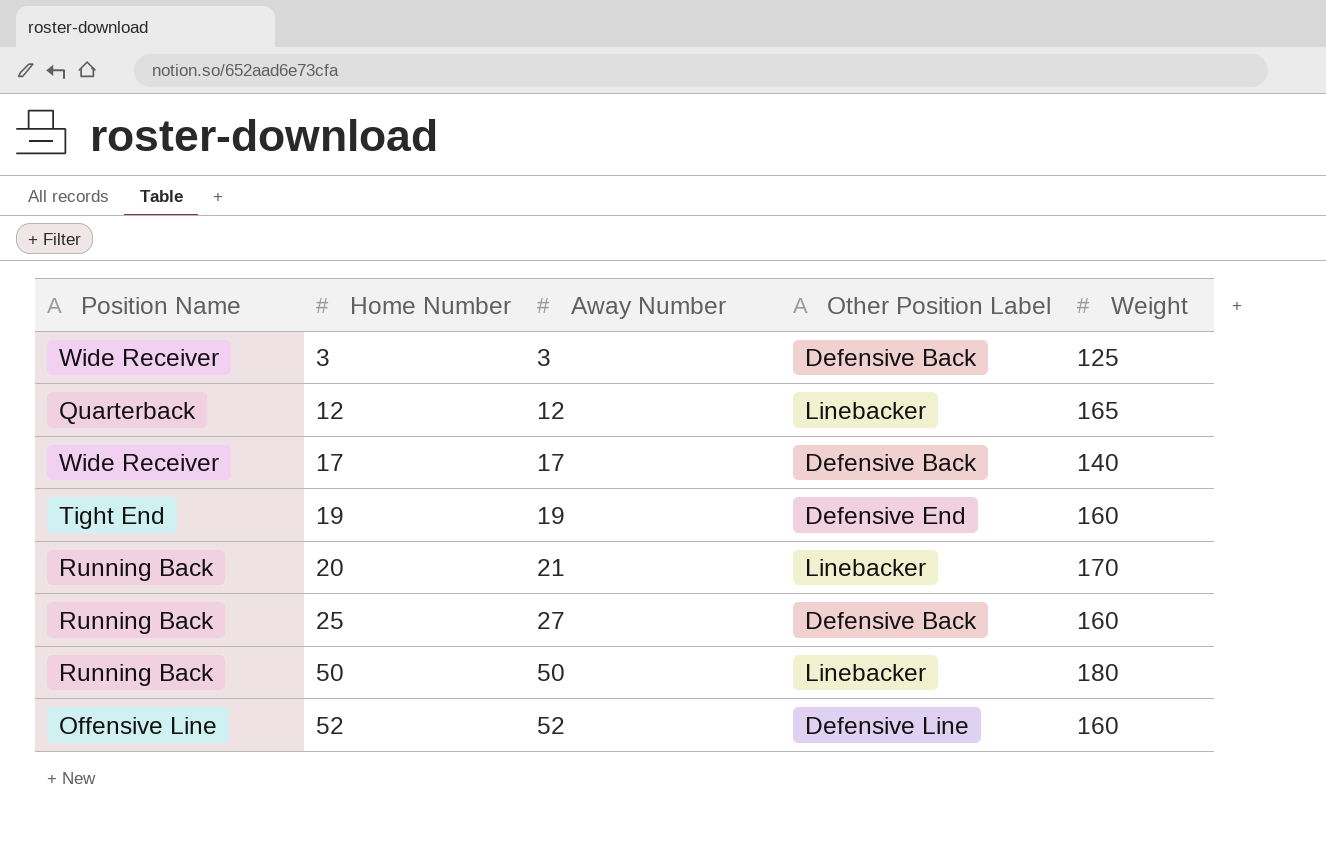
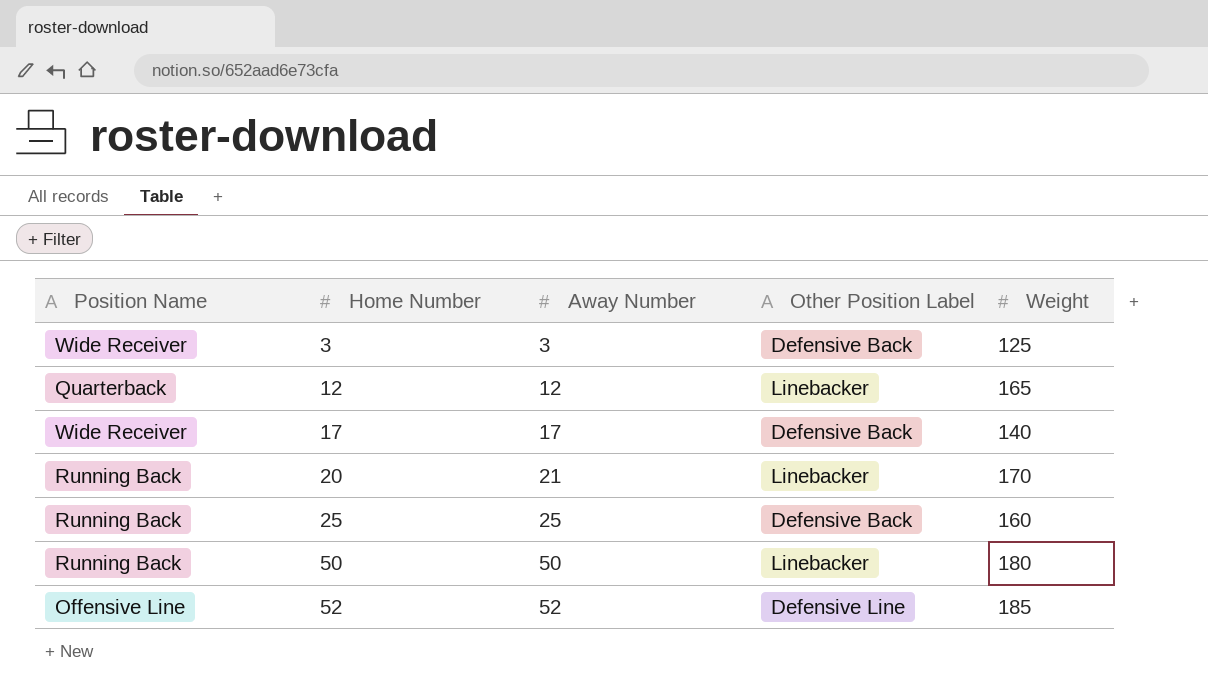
row 19: Tight End | 19 | Defensive End | 160 -> none
25 | Away Number: 27 -> 25
52 | Weight: 160 -> 185

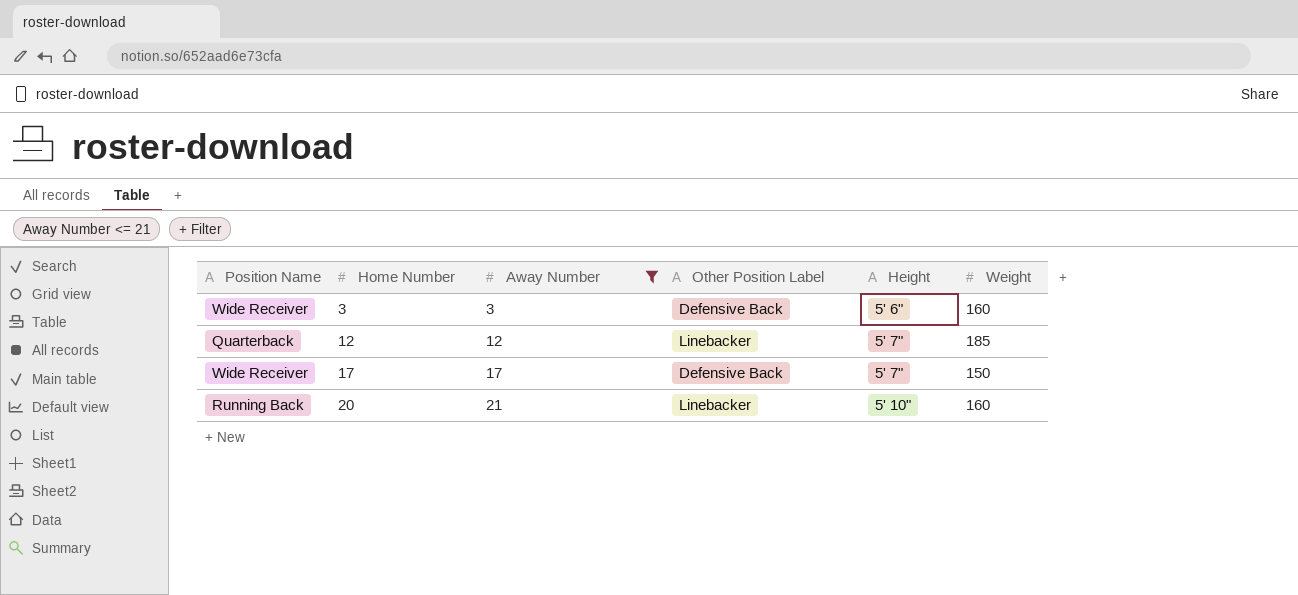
filter: none -> Away Number <= 21
column Height | position: none -> 5
3 | Weight: 125 -> 160
12 | Weight: 165 -> 185
17 | Weight: 140 -> 150
20 | Weight: 170 -> 160

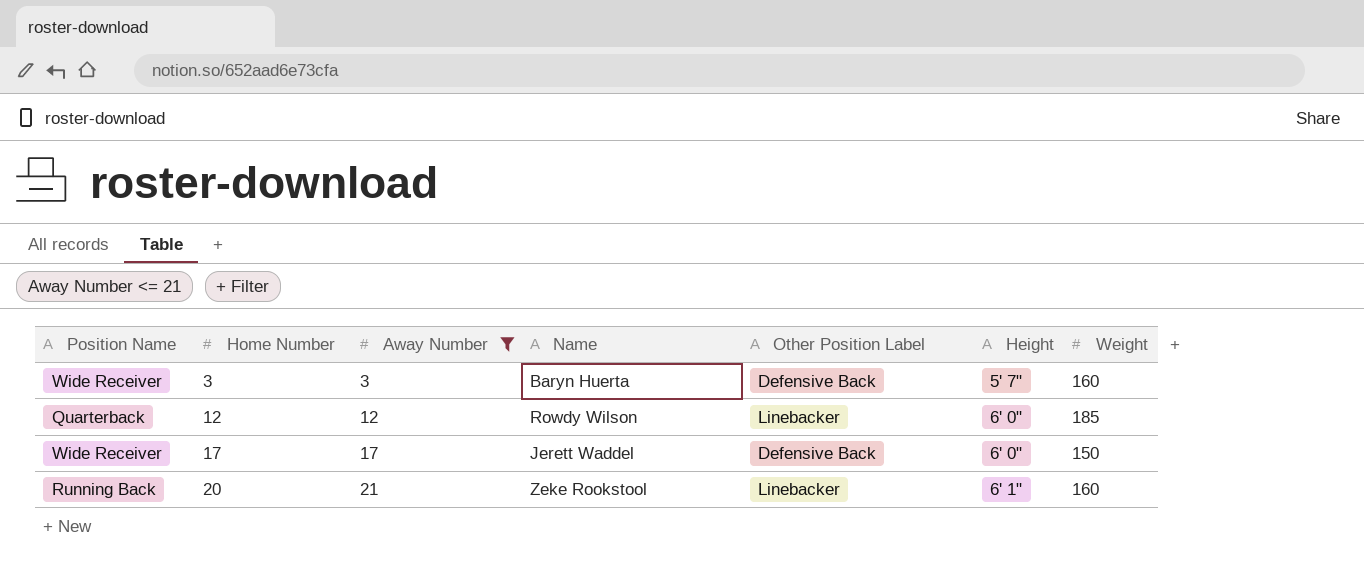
column Name | position: none -> 4
3 | Height: 5' 6" -> 5' 7"
12 | Height: 5' 7" -> 6' 0"
17 | Height: 5' 7" -> 6' 0"
20 | Height: 5' 10" -> 6' 1"

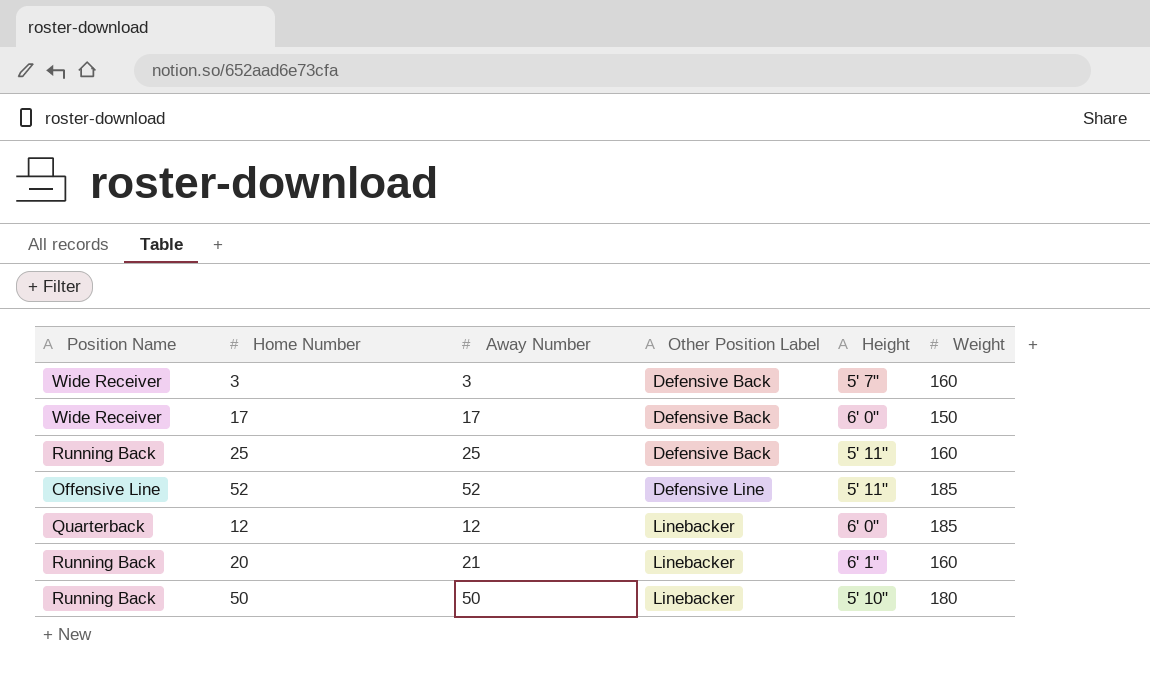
filter: Away Number <= 21 -> none
row order: Home Number ascending -> Other Position Label ascending
column Name | position: 4 -> none

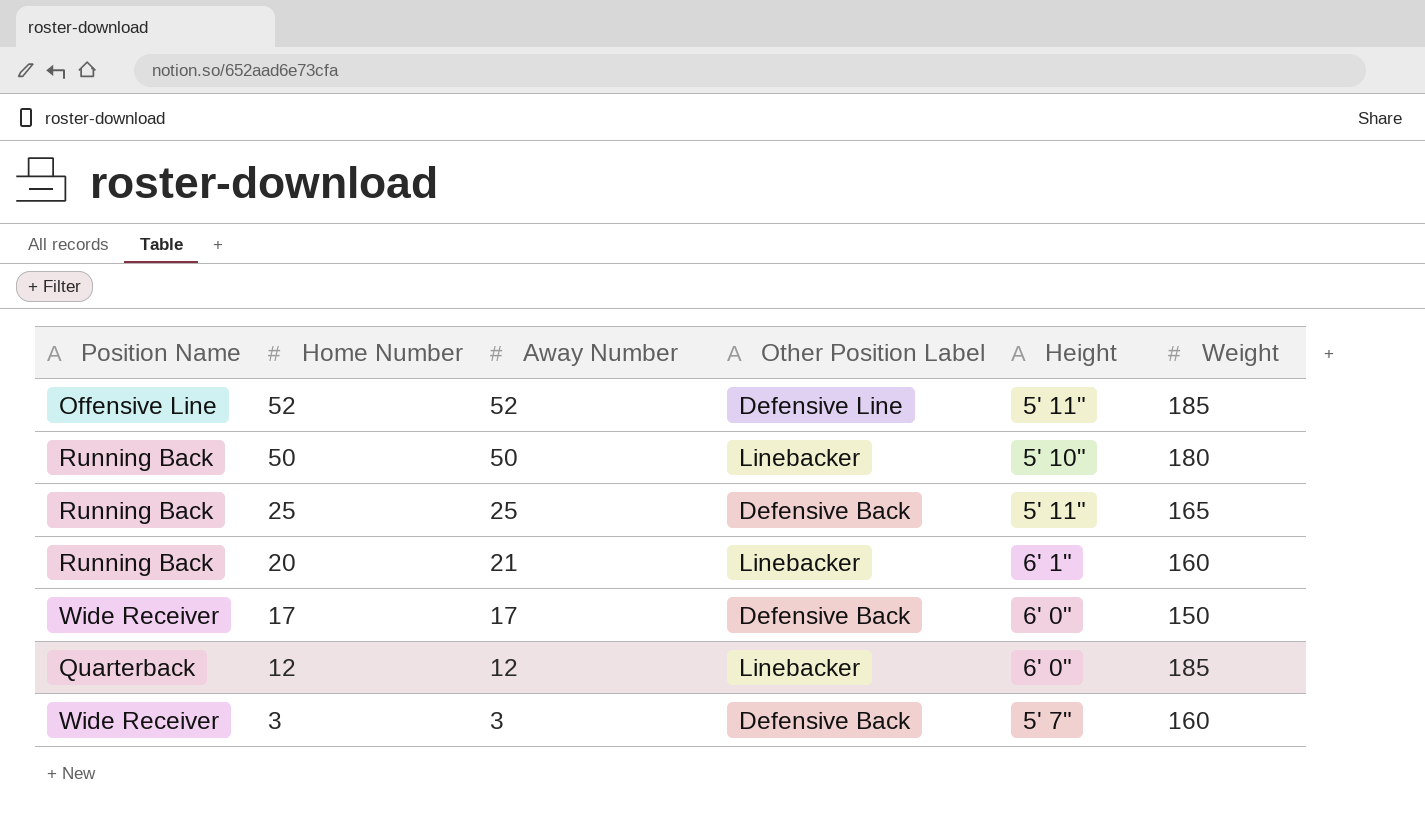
row order: Other Position Label ascending -> Home Number descending
25 | Weight: 160 -> 165

